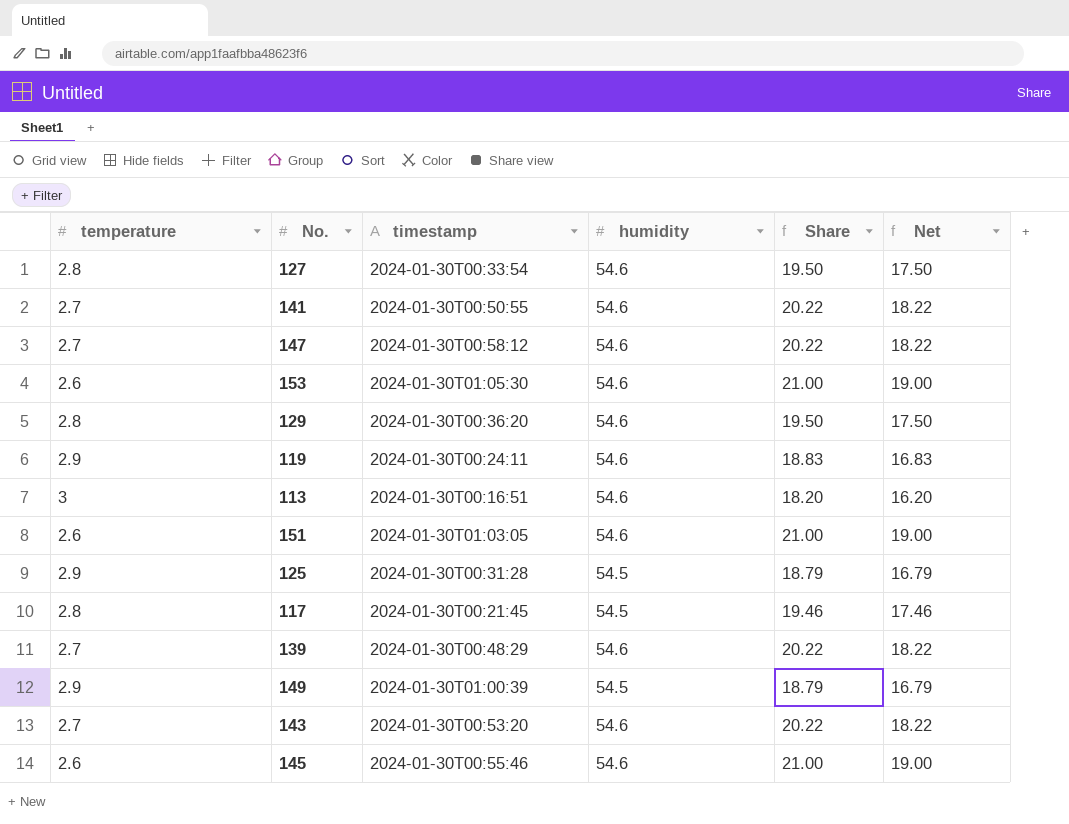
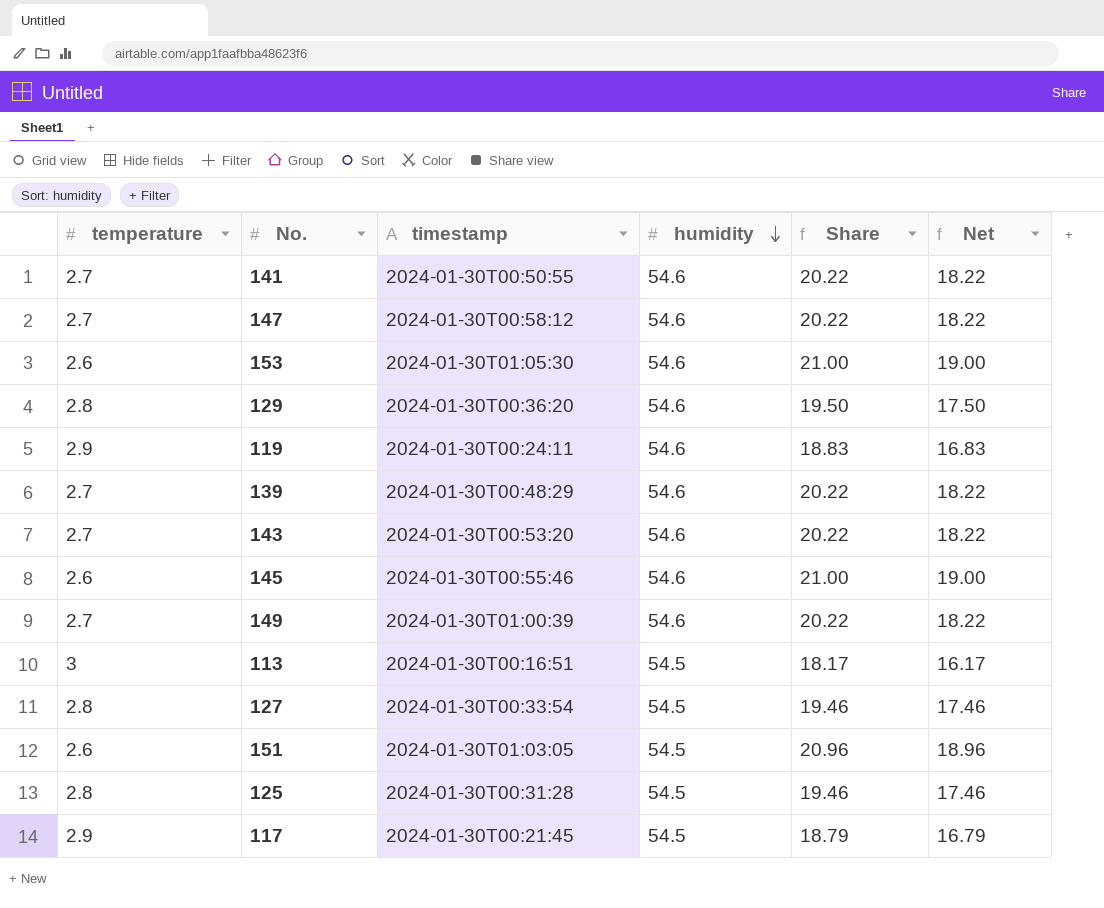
row order: none -> humidity descending
149 | temperature: 2.9 -> 2.7
149 | humidity: 54.5 -> 54.6
149 | Share: 18.79 -> 20.22
149 | Net: 16.79 -> 18.22
113 | humidity: 54.6 -> 54.5
113 | Share: 18.20 -> 18.17
113 | Net: 16.20 -> 16.17
127 | humidity: 54.6 -> 54.5
127 | Share: 19.50 -> 19.46
127 | Net: 17.50 -> 17.46
151 | humidity: 54.6 -> 54.5
151 | Share: 21.00 -> 20.96
151 | Net: 19.00 -> 18.96
125 | temperature: 2.9 -> 2.8
125 | Share: 18.79 -> 19.46
125 | Net: 16.79 -> 17.46
117 | temperature: 2.8 -> 2.9
117 | Share: 19.46 -> 18.79
117 | Net: 17.46 -> 16.79

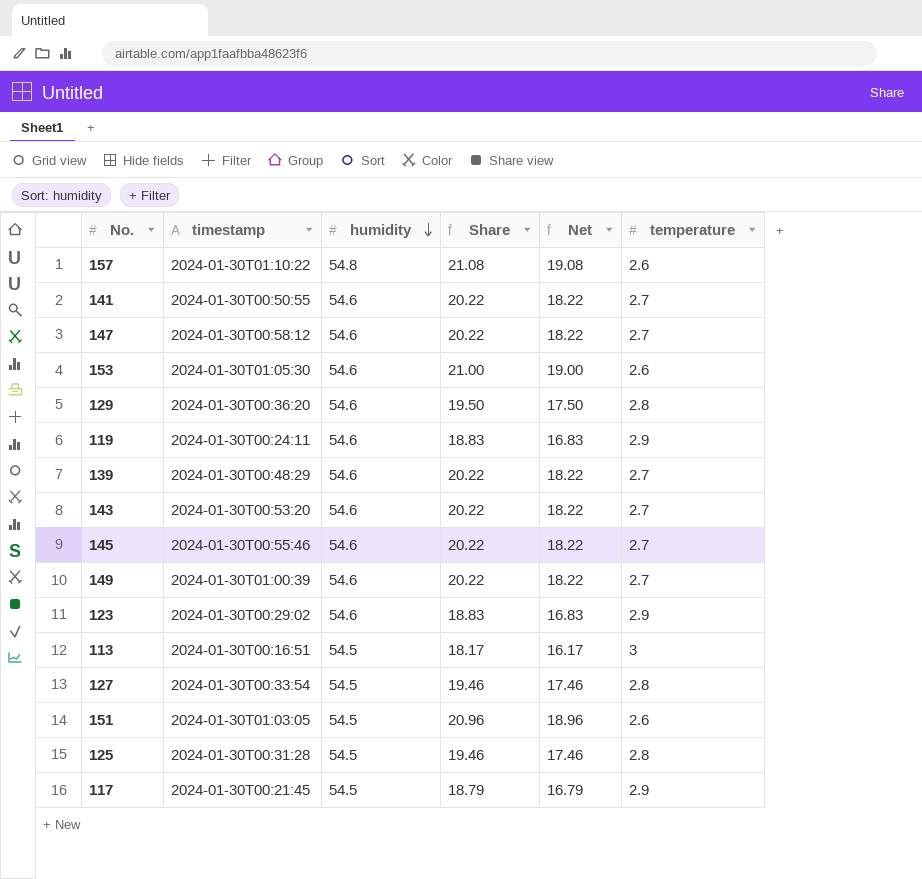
column temperature | position: 1 -> 6
row 157: none -> 2024-01-30T01:10:22 | 54.8 | 21.08 | 19.08 | 2.6
145 | Share: 21.00 -> 20.22
145 | Net: 19.00 -> 18.22
145 | temperature: 2.6 -> 2.7
row 123: none -> 2024-01-30T00:29:02 | 54.6 | 18.83 | 16.83 | 2.9

